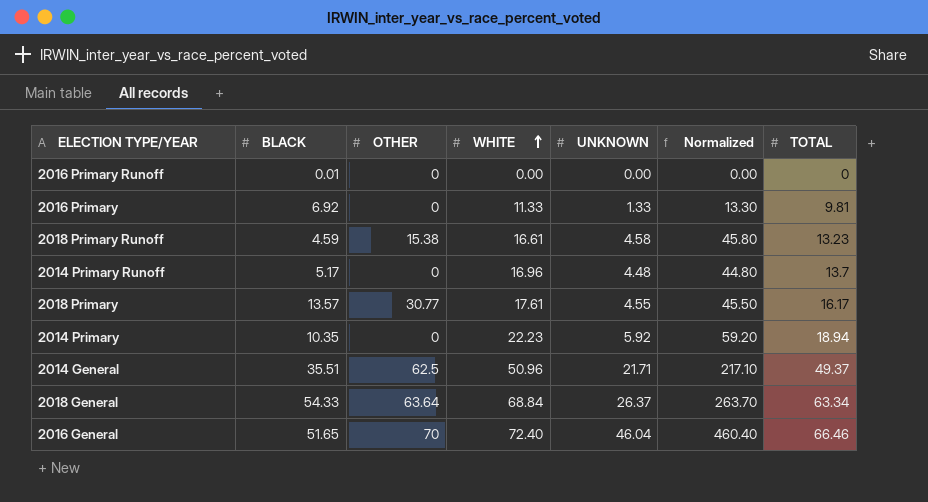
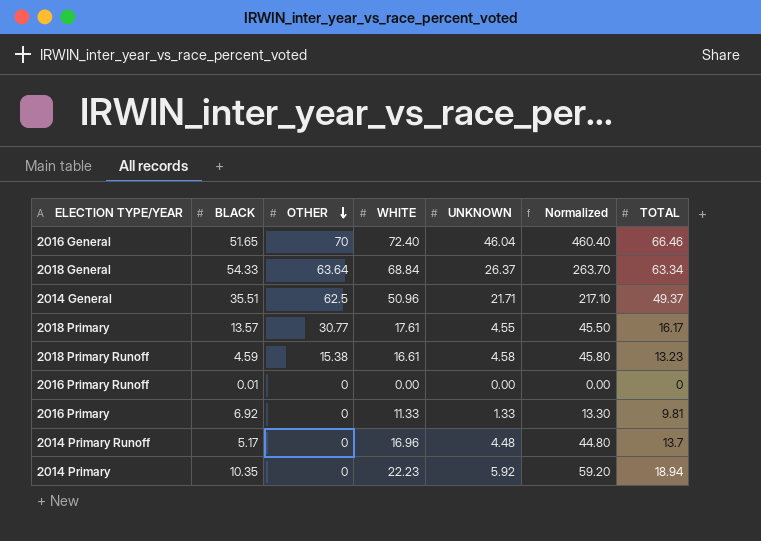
row order: WHITE ascending -> OTHER descending

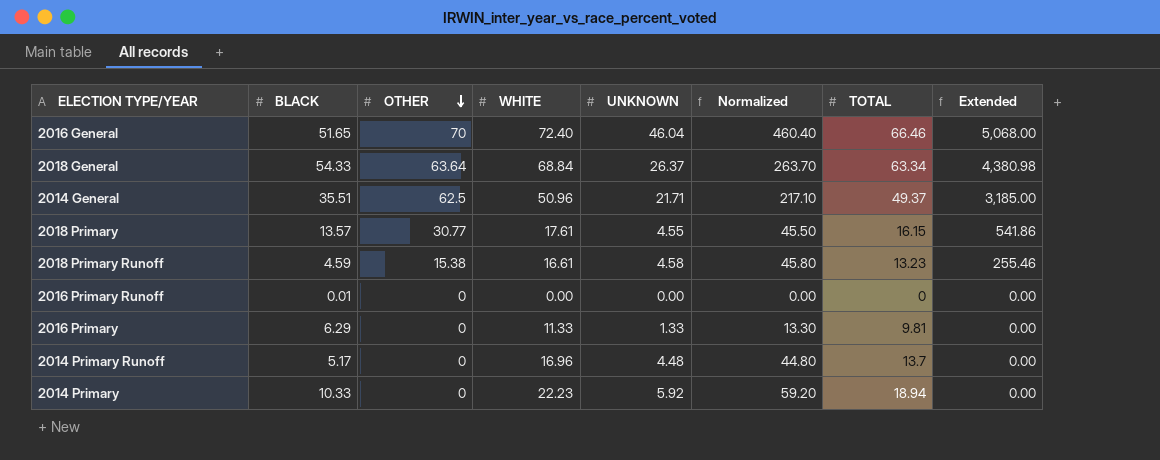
column Extended | formula: none -> [OTHER] * [WHITE]
2018 Primary | TOTAL: 16.17 -> 16.15
2016 Primary | BLACK: 6.92 -> 6.29
2014 Primary | BLACK: 10.35 -> 10.33

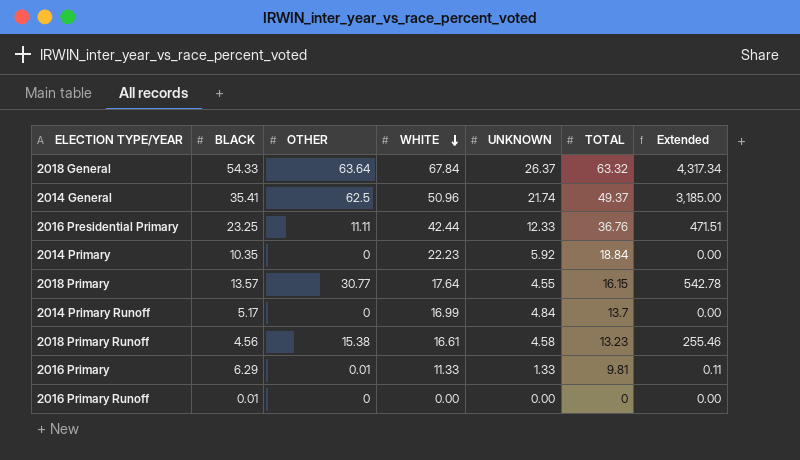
row order: OTHER descending -> WHITE descending
column Normalized | formula: [UNKNOWN] * 10 -> none
row 2016 General: 51.65 | 70 | 72.40 | 46.04 | 460.40 | 66.46 | 5,068.00 -> none
2018 General | WHITE: 68.84 -> 67.84
2018 General | TOTAL: 63.34 -> 63.32
2018 General | Extended: 4,380.98 -> 4,317.34
2014 General | BLACK: 35.51 -> 35.41
2014 General | UNKNOWN: 21.71 -> 21.74
row 2016 Presidential Primary: none -> 23.25 | 11.11 | 42.44 | 12.33 | 36.76 | 471.51
2014 Primary | BLACK: 10.33 -> 10.35
2014 Primary | TOTAL: 18.94 -> 18.84
2018 Primary | WHITE: 17.61 -> 17.64
2018 Primary | Extended: 541.86 -> 542.78
2014 Primary Runoff | WHITE: 16.96 -> 16.99
2014 Primary Runoff | UNKNOWN: 4.48 -> 4.84
2018 Primary Runoff | BLACK: 4.59 -> 4.56
2016 Primary | OTHER: 0 -> 0.01
2016 Primary | Extended: 0.00 -> 0.11

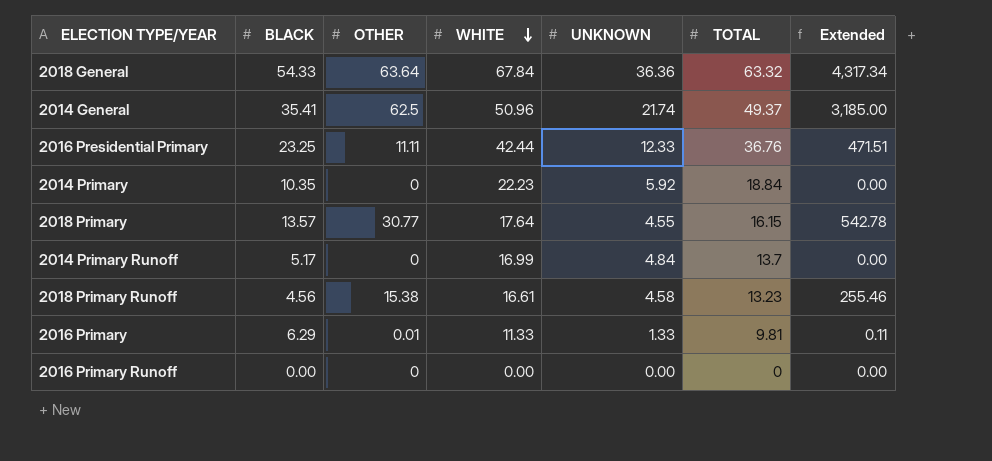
2018 General | UNKNOWN: 26.37 -> 36.36
2016 Primary Runoff | BLACK: 0.01 -> 0.00

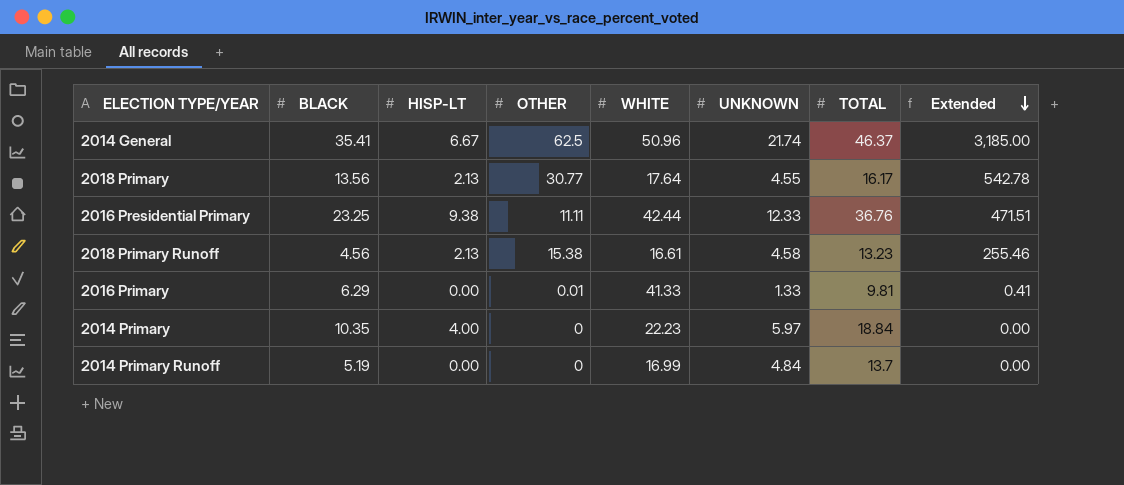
row order: WHITE descending -> Extended descending
column HISP-LT | position: none -> 3
row 2018 General: 54.33 | 63.64 | 67.84 | 36.36 | 63.32 | 4,317.34 -> none
row 2016 Primary Runoff: 0.00 | 0 | 0.00 | 0.00 | 0 | 0.00 -> none
2014 General | TOTAL: 49.37 -> 46.37
2018 Primary | BLACK: 13.57 -> 13.56
2018 Primary | TOTAL: 16.15 -> 16.17
2016 Primary | WHITE: 11.33 -> 41.33
2016 Primary | Extended: 0.11 -> 0.41
2014 Primary | UNKNOWN: 5.92 -> 5.97
2014 Primary Runoff | BLACK: 5.17 -> 5.19

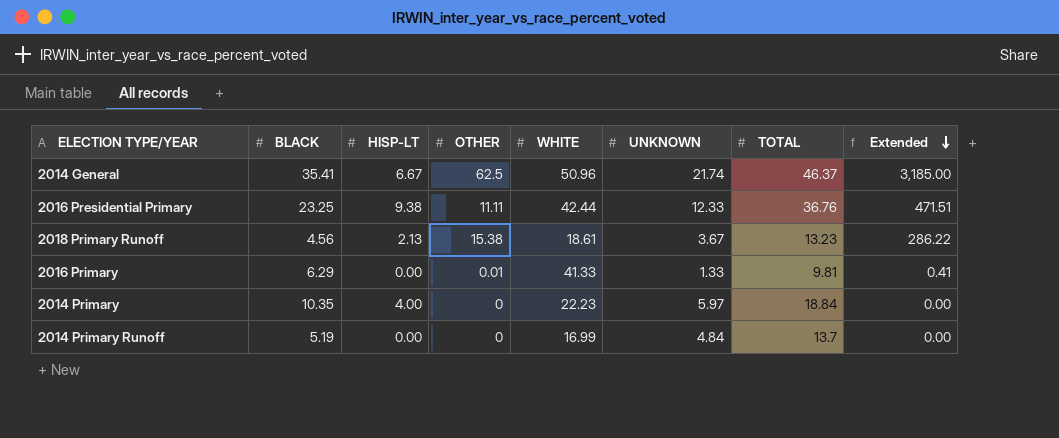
row 2018 Primary: 13.56 | 2.13 | 30.77 | 17.64 | 4.55 | 16.17 | 542.78 -> none
2018 Primary Runoff | WHITE: 16.61 -> 18.61
2018 Primary Runoff | UNKNOWN: 4.58 -> 3.67
2018 Primary Runoff | Extended: 255.46 -> 286.22

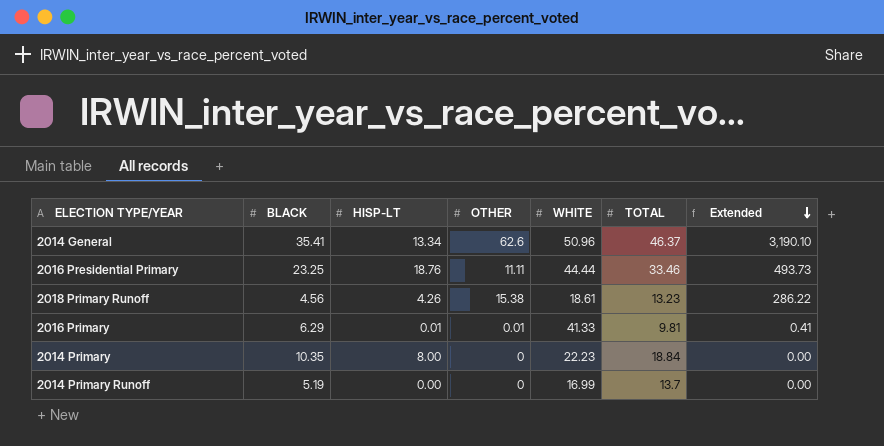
column UNKNOWN | position: 6 -> none
2014 General | HISP-LT: 6.67 -> 13.34
2014 General | OTHER: 62.5 -> 62.6
2014 General | Extended: 3,185.00 -> 3,190.10
2016 Presidential Primary | HISP-LT: 9.38 -> 18.76
2016 Presidential Primary | WHITE: 42.44 -> 44.44
2016 Presidential Primary | TOTAL: 36.76 -> 33.46
2016 Presidential Primary | Extended: 471.51 -> 493.73
2018 Primary Runoff | HISP-LT: 2.13 -> 4.26
2016 Primary | HISP-LT: 0.00 -> 0.01
2014 Primary | HISP-LT: 4.00 -> 8.00

